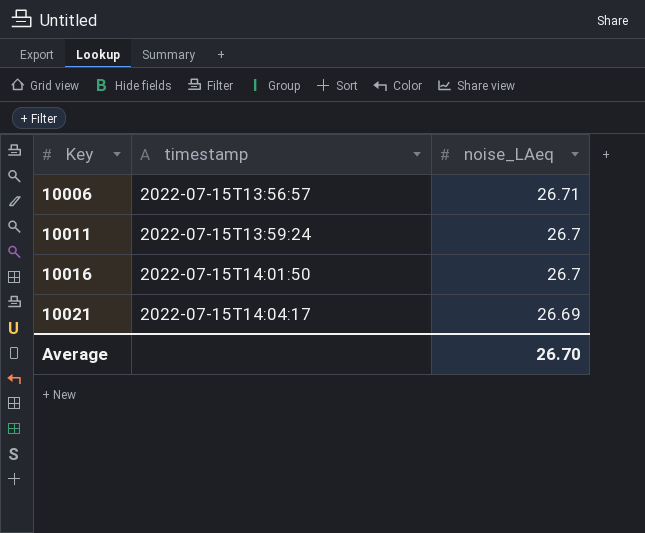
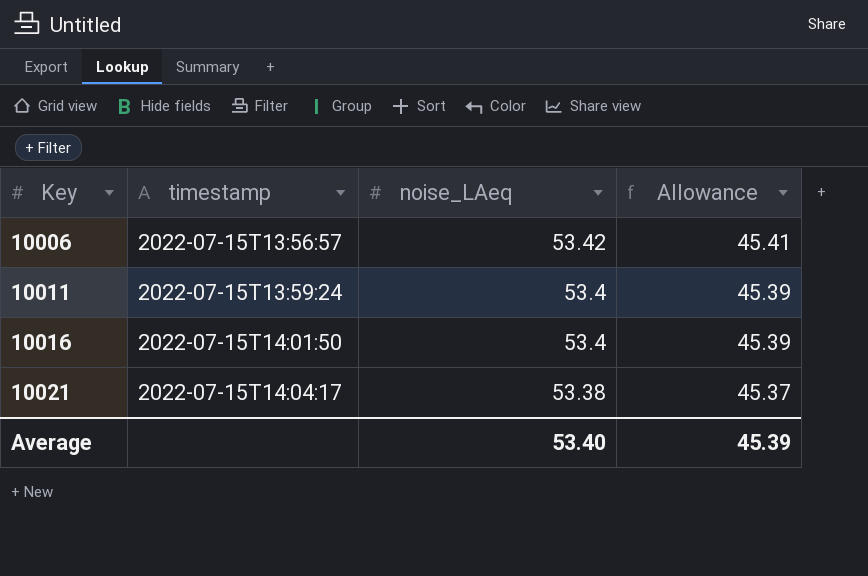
column Allowance | formula: none -> [noise_LAeq] * 0.85
10006 | noise_LAeq: 26.71 -> 53.42
10011 | noise_LAeq: 26.7 -> 53.4
10016 | noise_LAeq: 26.7 -> 53.4
10021 | noise_LAeq: 26.69 -> 53.38
Average | noise_LAeq: 26.70 -> 53.40

